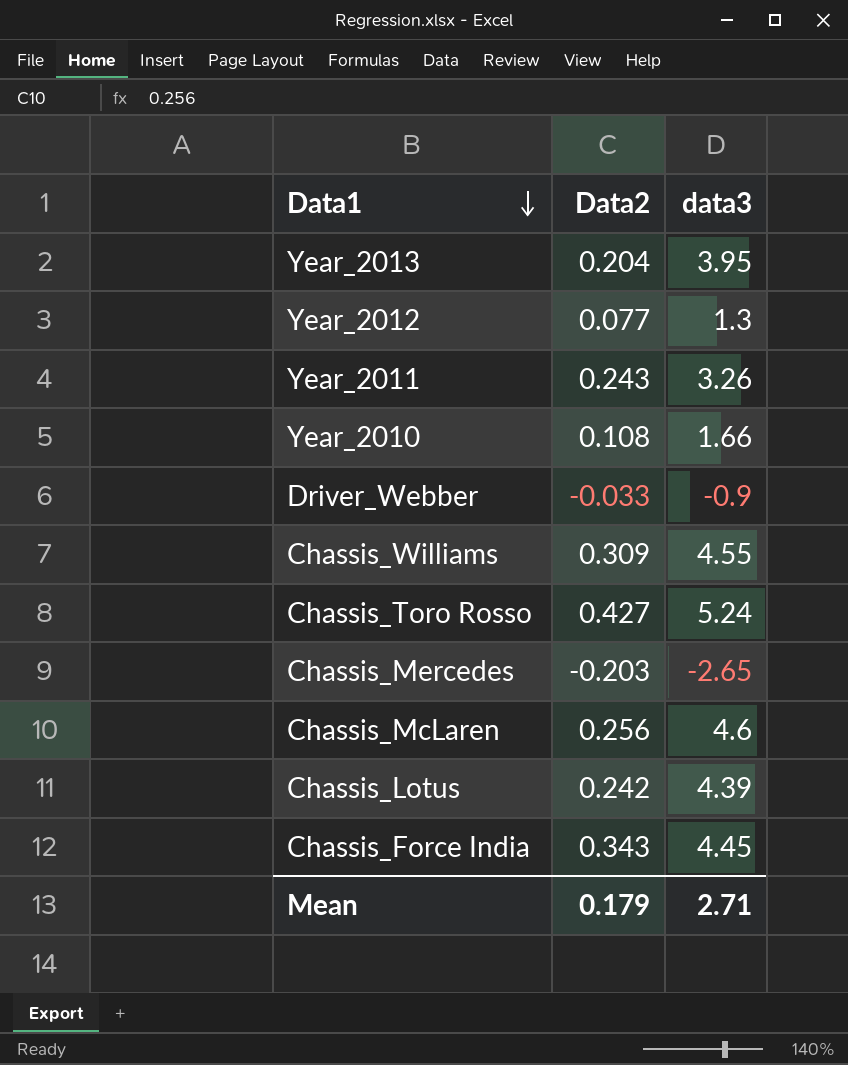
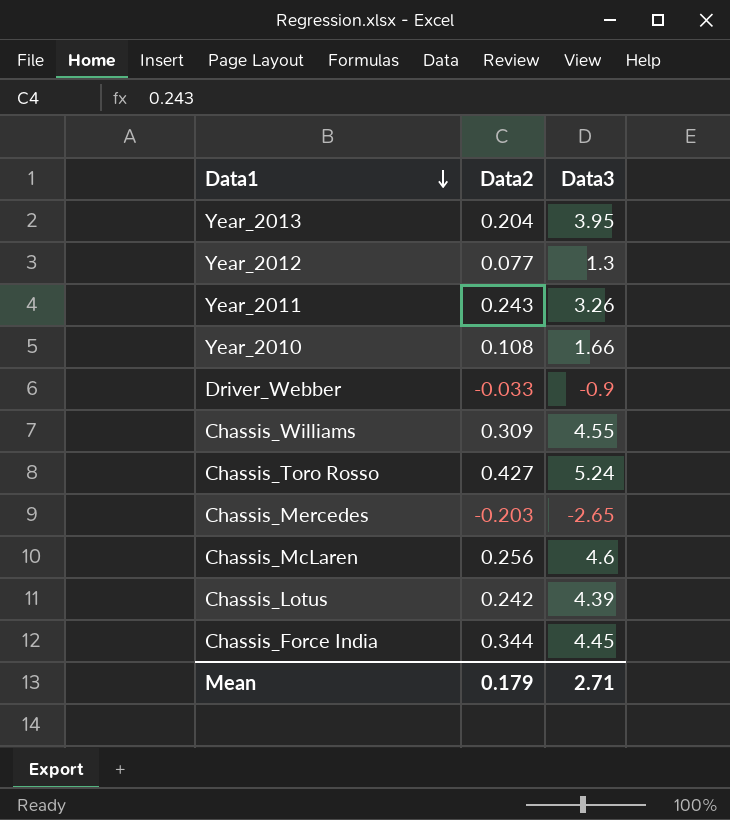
column name: data3 -> Data3
Chassis_Force India | Data2: 0.343 -> 0.344

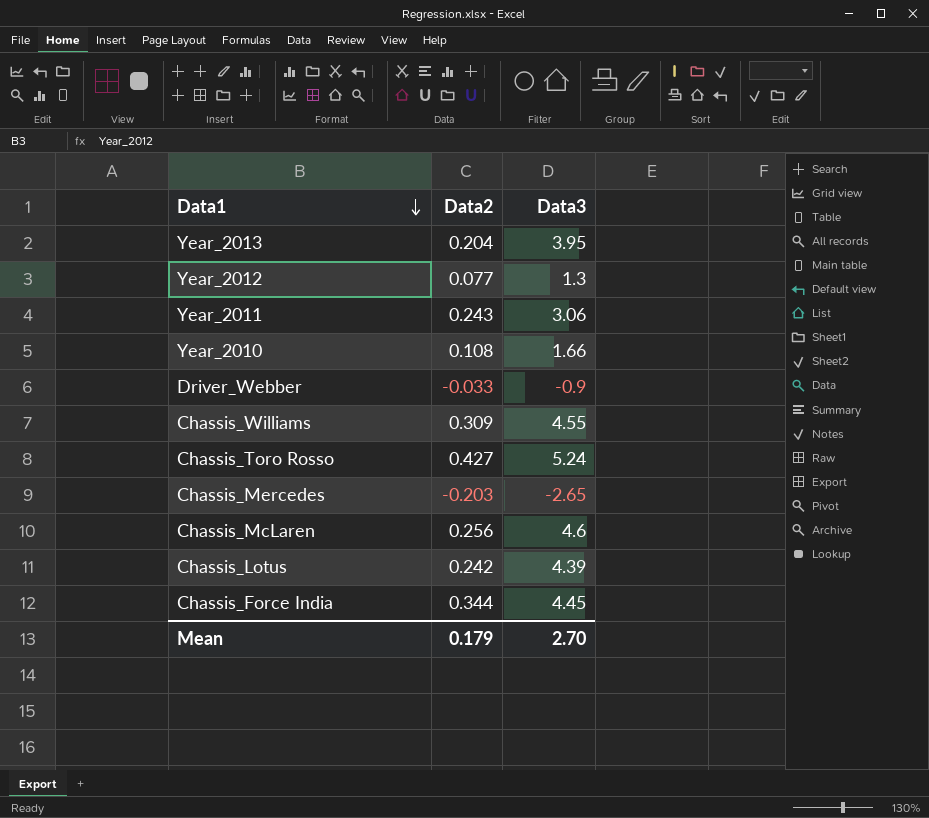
Year_2011 | Data3: 3.26 -> 3.06
Mean | Data3: 2.71 -> 2.70

